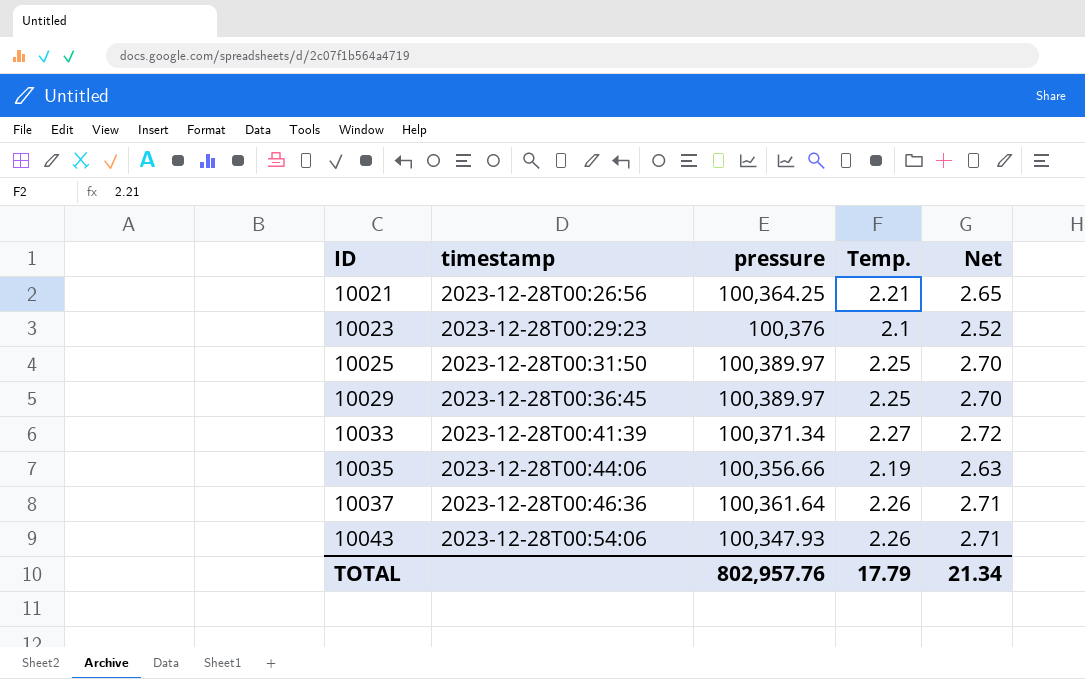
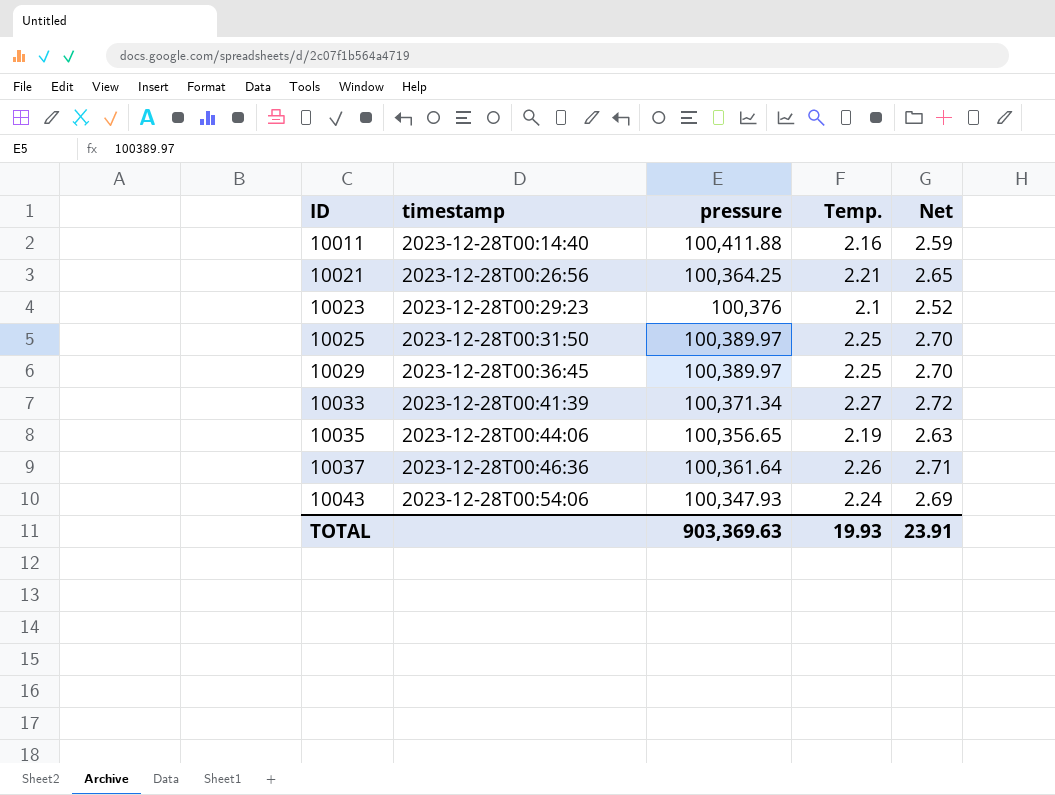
row 10011: none -> 2023-12-28T00:14:40 | 100,411.88 | 2.16 | 2.59
10035 | pressure: 100,356.66 -> 100,356.65
10043 | Temp.: 2.26 -> 2.24
10043 | Net: 2.71 -> 2.69
TOTAL | pressure: 802,957.76 -> 903,369.63
TOTAL | Temp.: 17.79 -> 19.93
TOTAL | Net: 21.34 -> 23.91

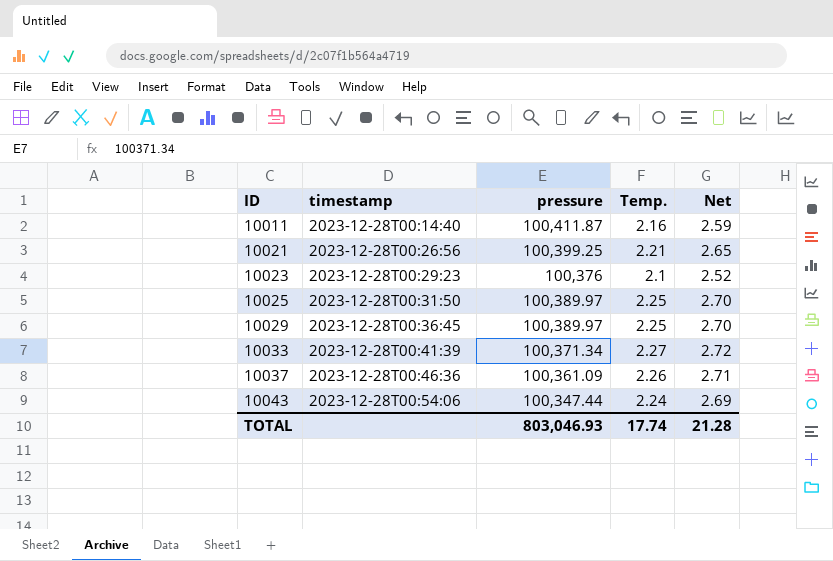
row 10035: 2023-12-28T00:44:06 | 100,356.65 | 2.19 | 2.63 -> none
10011 | pressure: 100,411.88 -> 100,411.87
10021 | pressure: 100,364.25 -> 100,399.25
10037 | pressure: 100,361.64 -> 100,361.09
10043 | pressure: 100,347.93 -> 100,347.44
TOTAL | pressure: 903,369.63 -> 803,046.93
TOTAL | Temp.: 19.93 -> 17.74
TOTAL | Net: 23.91 -> 21.28

